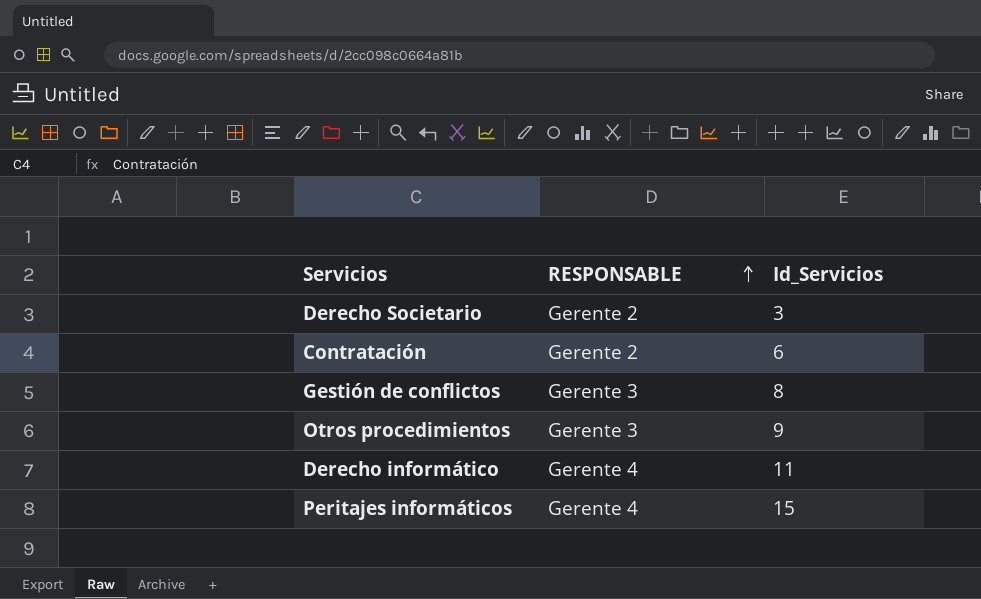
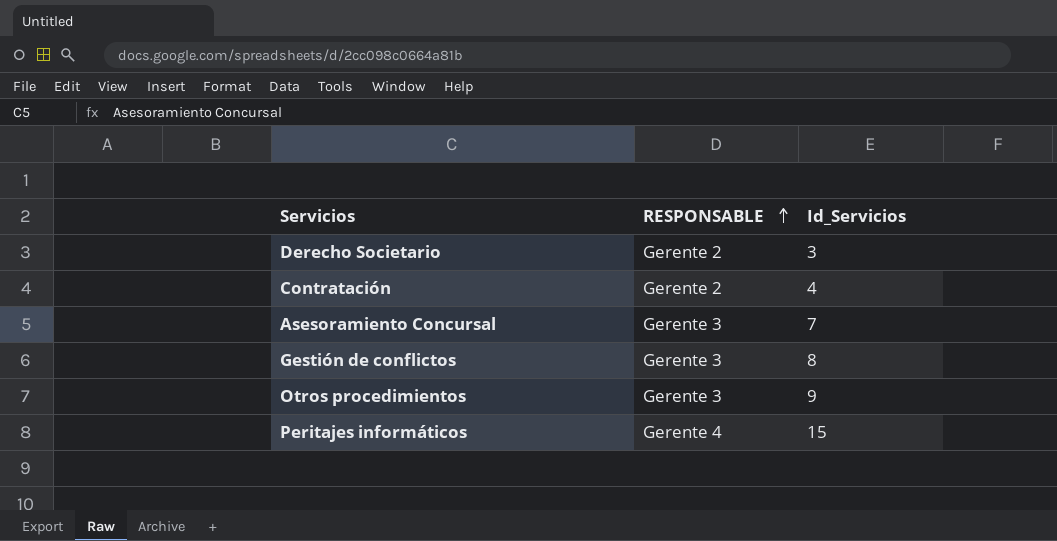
row Derecho informático: Gerente 4 | 11 -> none
Contratación | Id_Servicios: 6 -> 4
row Asesoramiento Concursal: none -> Gerente 3 | 7

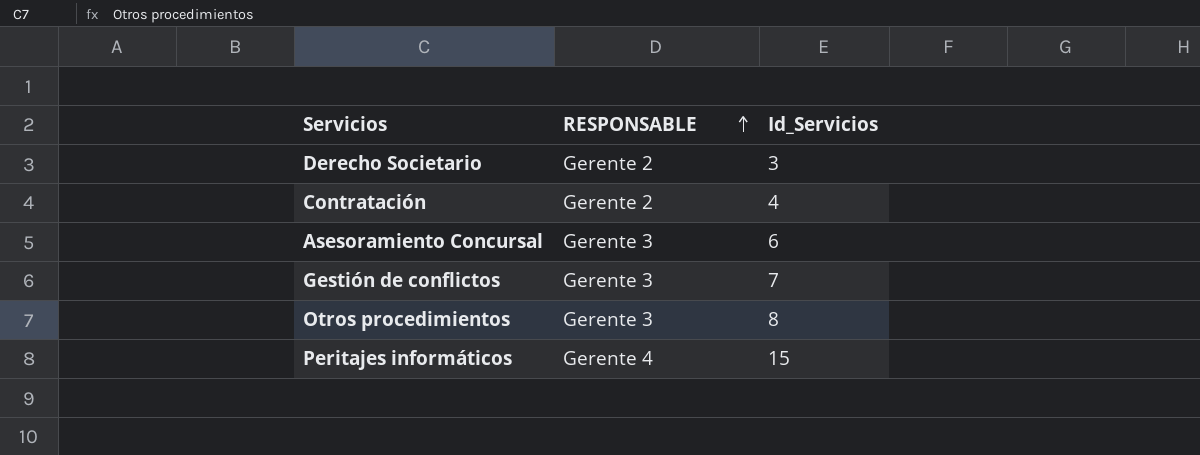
Asesoramiento Concursal | Id_Servicios: 7 -> 6
Gestión de conflictos | Id_Servicios: 8 -> 7
Otros procedimientos | Id_Servicios: 9 -> 8

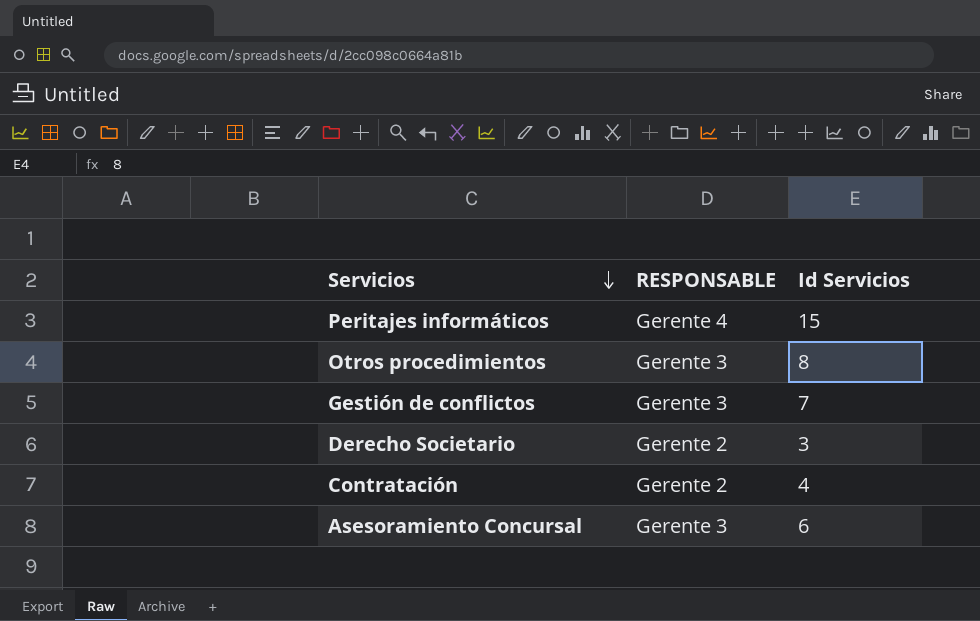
row order: RESPONSABLE ascending -> Servicios descending
column name: Id_Servicios -> Id Servicios

